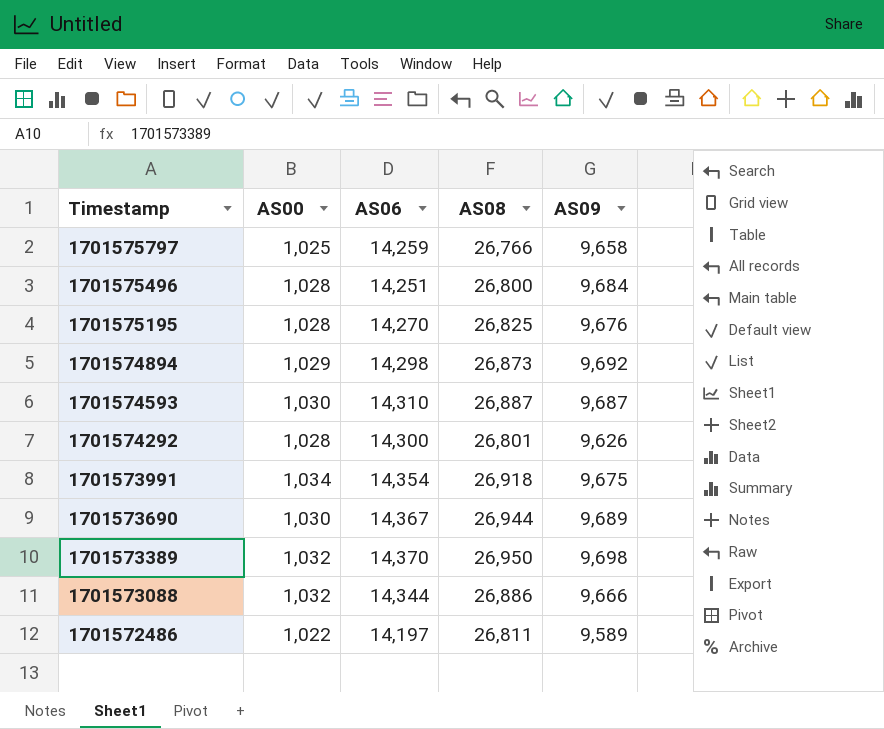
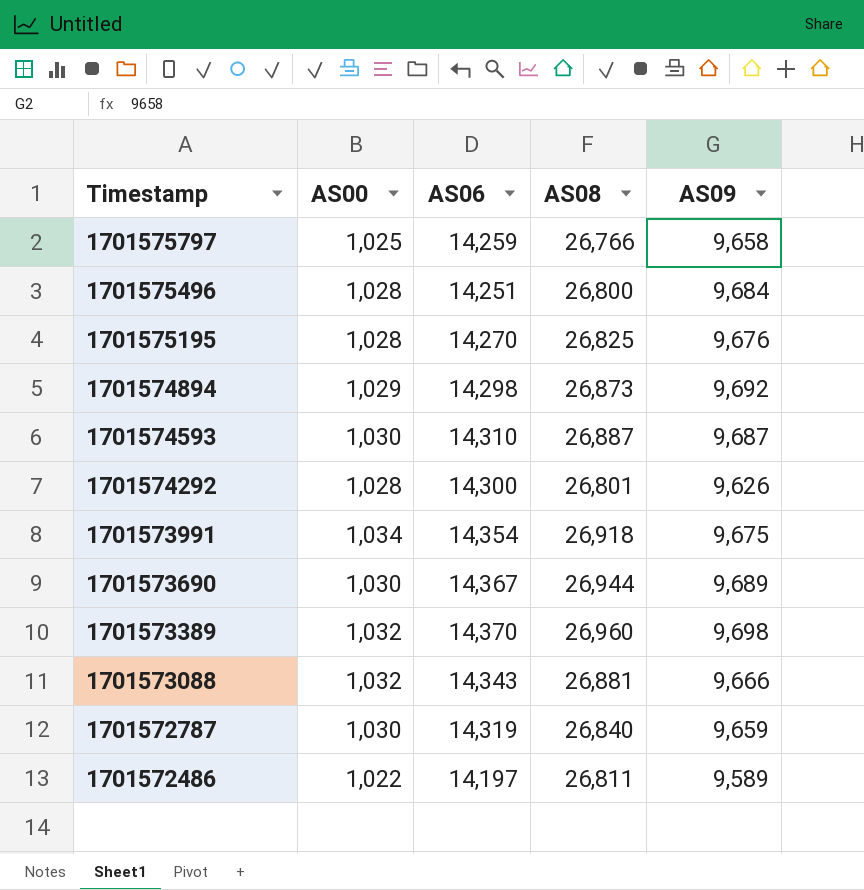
1701573389 | AS08: 26,950 -> 26,960
1701573088 | AS06: 14,344 -> 14,343
1701573088 | AS08: 26,886 -> 26,881
row 1701572787: none -> 1,030 | 14,319 | 26,840 | 9,659

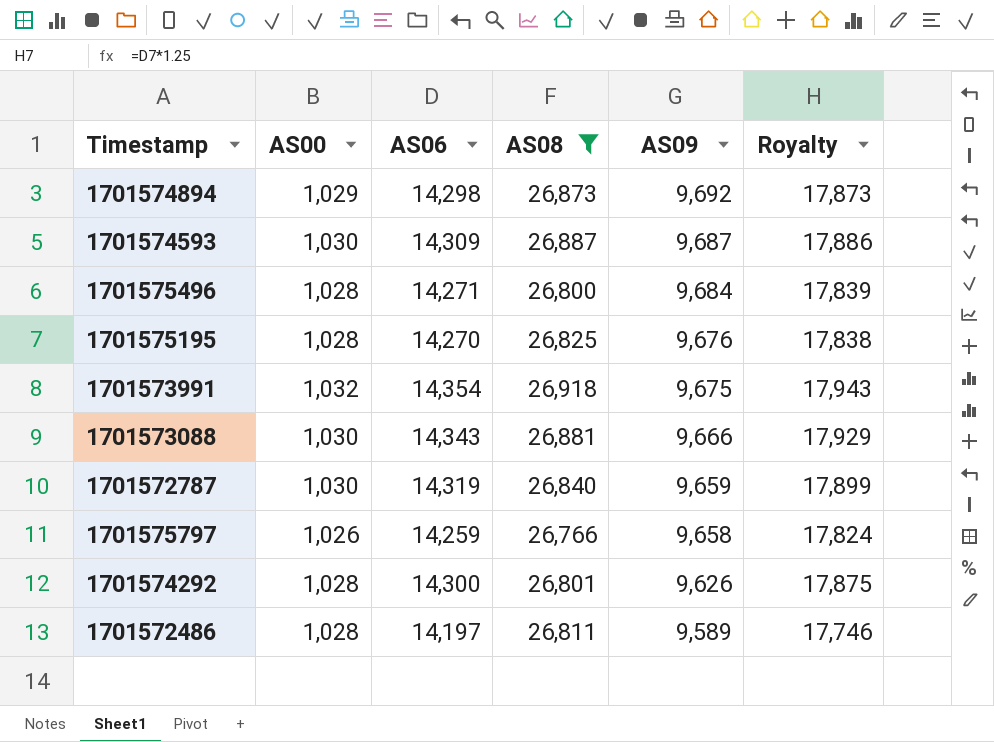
filter: none -> AS08 <= 26,918
row order: Timestamp descending -> AS09 descending
column Royalty | formula: none -> [AS06] * 1.25
1701574593 | AS06: 14,310 -> 14,309
1701575496 | AS06: 14,251 -> 14,271
1701573991 | AS00: 1,034 -> 1,032
1701573088 | AS00: 1,032 -> 1,030
1701575797 | AS00: 1,025 -> 1,026
1701572486 | AS00: 1,022 -> 1,028

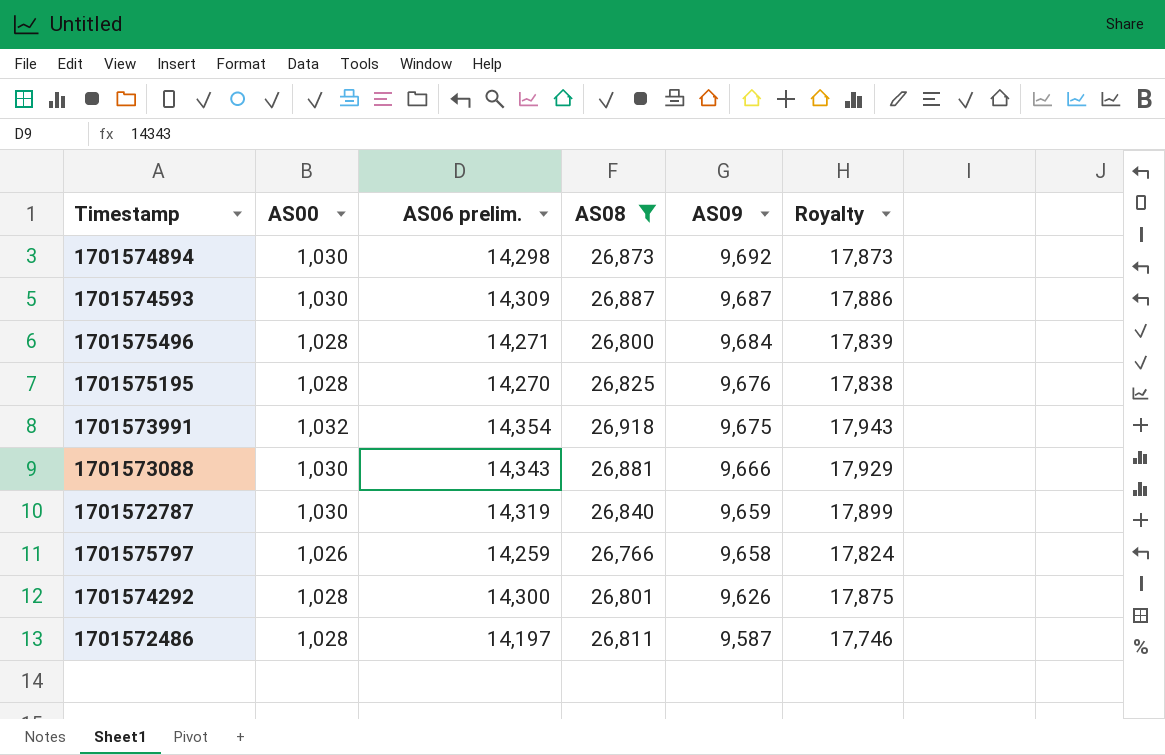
column name: AS06 -> AS06 prelim.
1701574894 | AS00: 1,029 -> 1,030
1701572486 | AS09: 9,589 -> 9,587

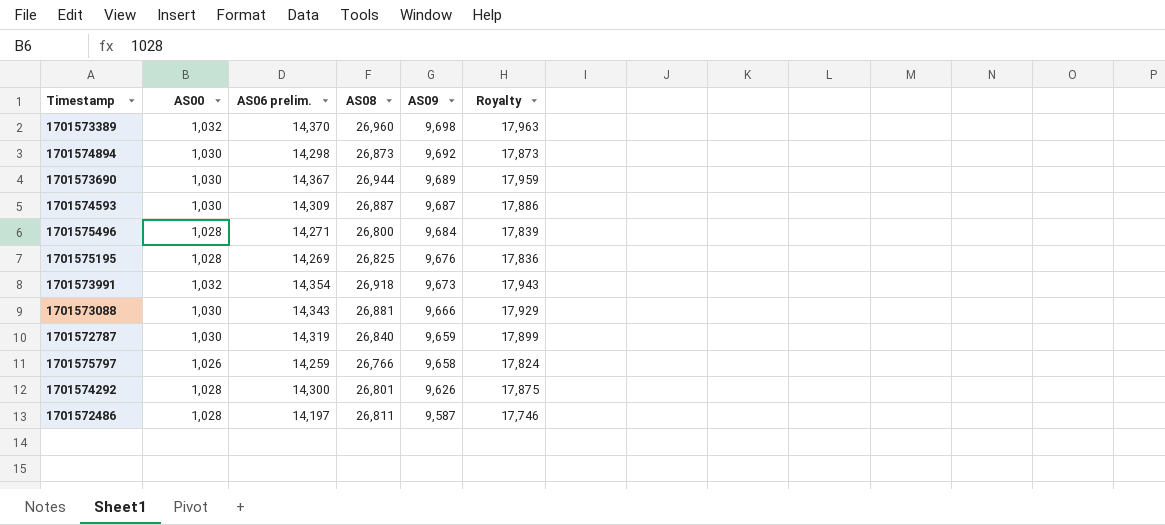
filter: AS08 <= 26,918 -> none
1701575195 | AS06 prelim.: 14,270 -> 14,269
1701575195 | Royalty: 17,838 -> 17,836
1701573991 | AS09: 9,675 -> 9,673

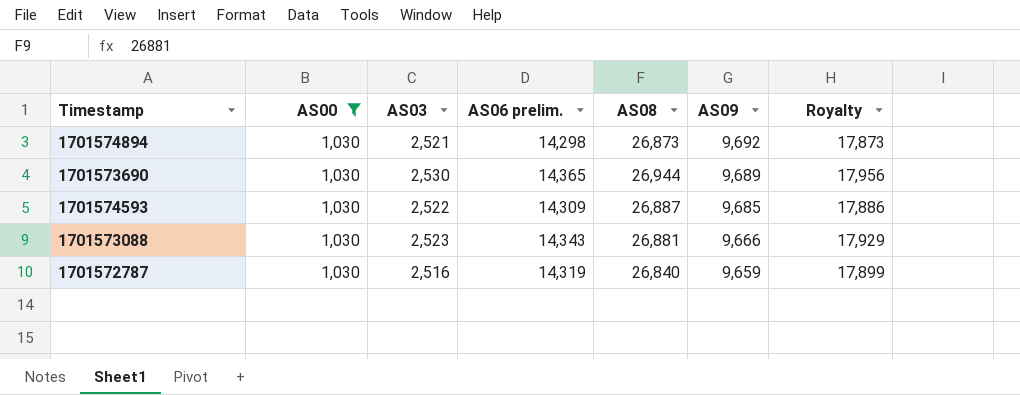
filter: none -> AS00 = 1,030
column AS03 | position: none -> 3
1701573690 | AS06 prelim.: 14,367 -> 14,365
1701573690 | Royalty: 17,959 -> 17,956
1701574593 | AS09: 9,687 -> 9,685

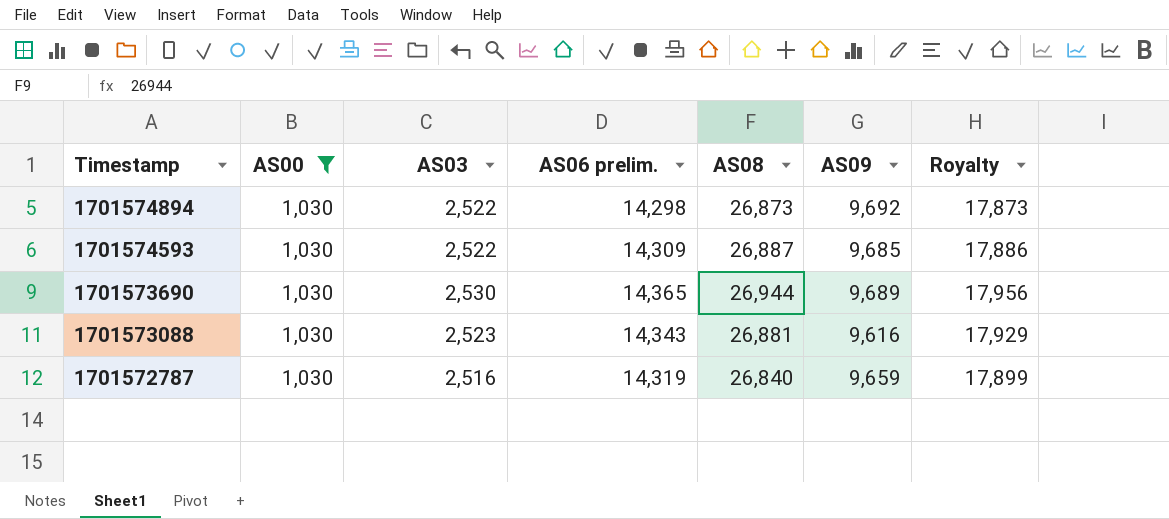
row order: AS09 descending -> Timestamp descending
1701574894 | AS03: 2,521 -> 2,522
1701573088 | AS09: 9,666 -> 9,616

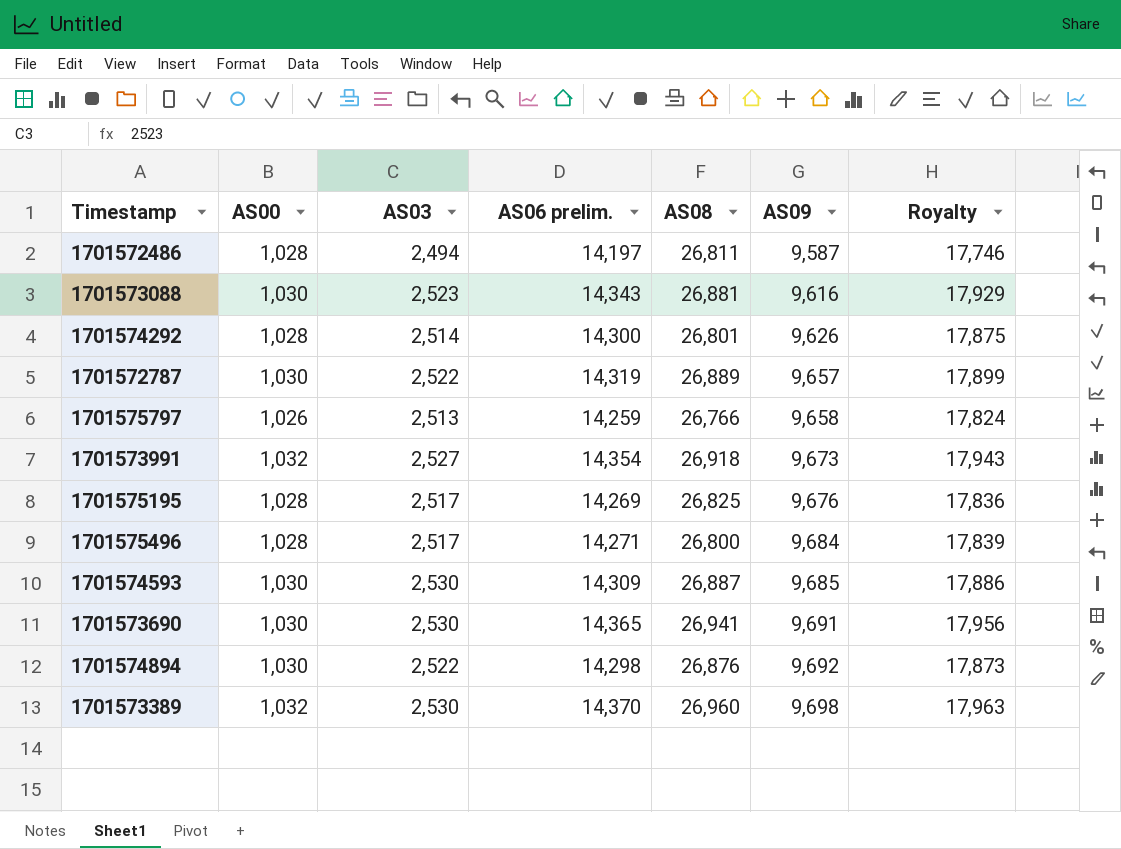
filter: AS00 = 1,030 -> none
row order: Timestamp descending -> AS09 ascending
1701572787 | AS03: 2,516 -> 2,522
1701572787 | AS08: 26,840 -> 26,889
1701572787 | AS09: 9,659 -> 9,657
1701574593 | AS03: 2,522 -> 2,530
1701573690 | AS08: 26,944 -> 26,941
1701573690 | AS09: 9,689 -> 9,691
1701574894 | AS08: 26,873 -> 26,876

